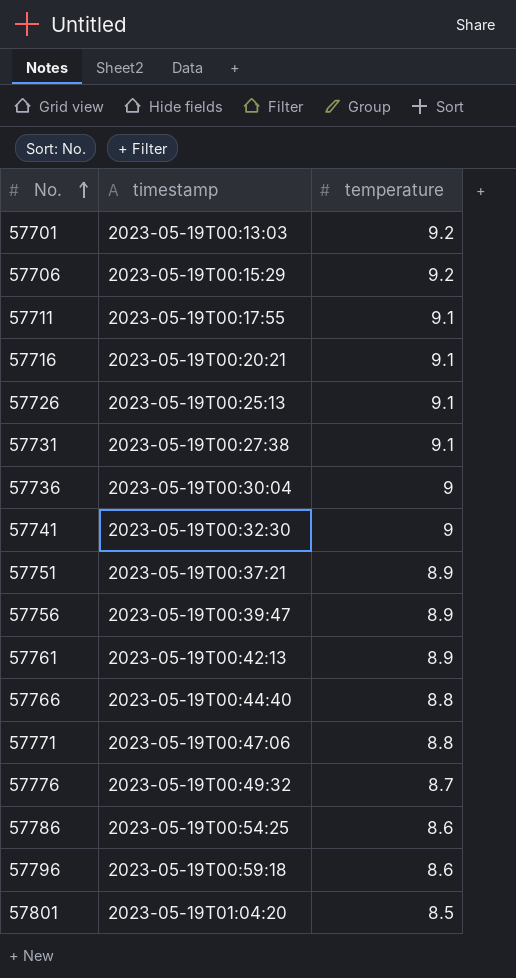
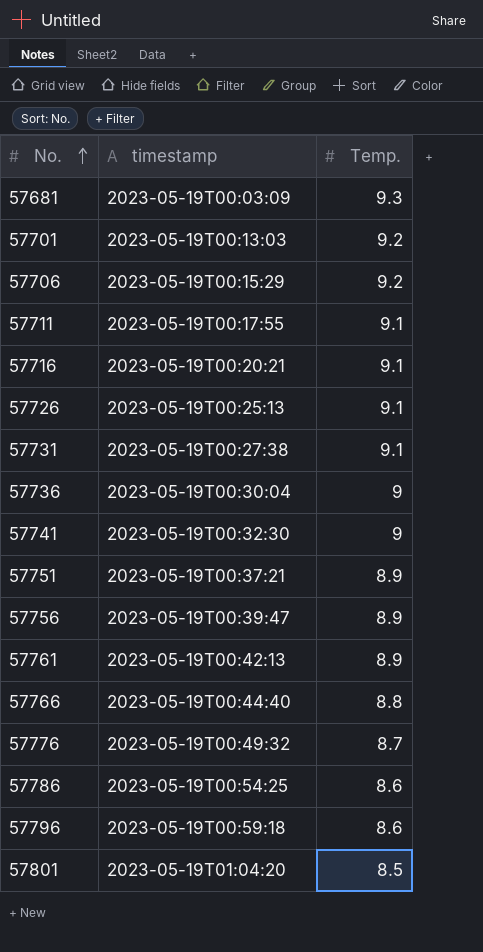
column name: temperature -> Temp.
row 57771: 2023-05-19T00:47:06 | 8.8 -> none
row 57681: none -> 2023-05-19T00:03:09 | 9.3

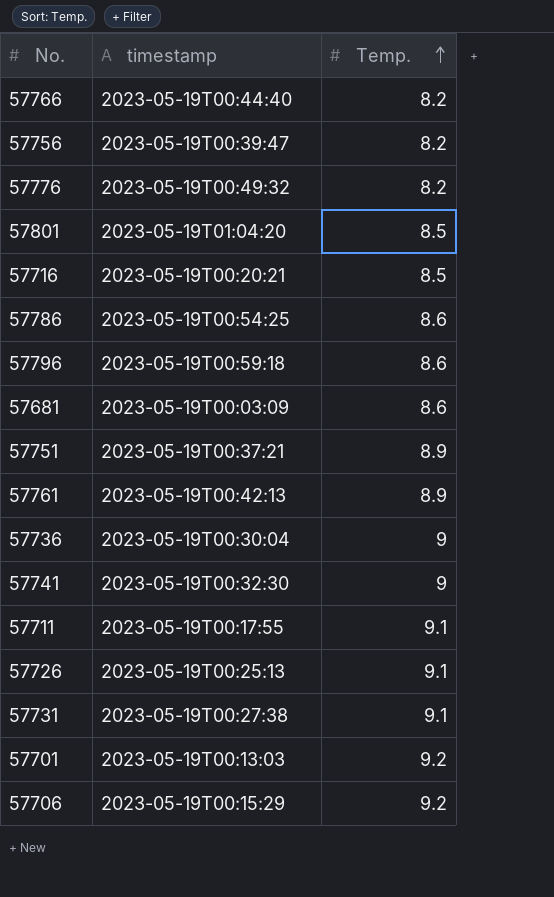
row order: No. ascending -> Temp. ascending
57766 | Temp.: 8.8 -> 8.2
57756 | Temp.: 8.9 -> 8.2
57776 | Temp.: 8.7 -> 8.2
57716 | Temp.: 9.1 -> 8.5
57681 | Temp.: 9.3 -> 8.6

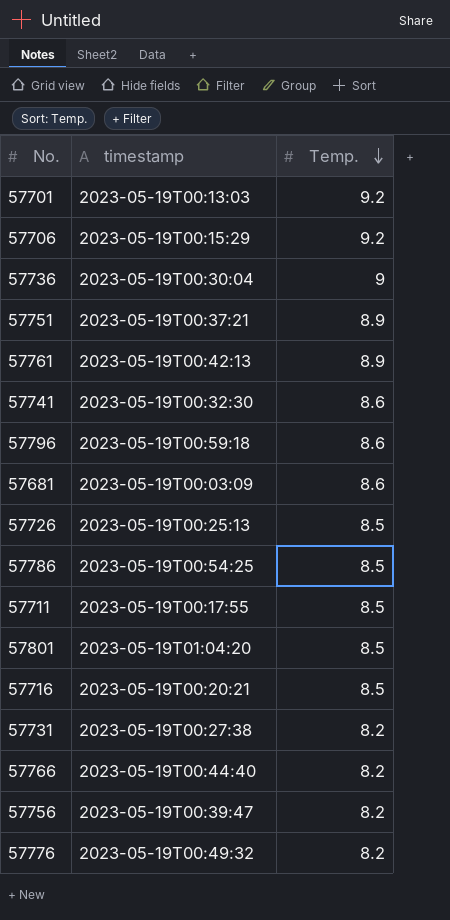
row order: Temp. ascending -> Temp. descending
57741 | Temp.: 9 -> 8.6
57726 | Temp.: 9.1 -> 8.5
57786 | Temp.: 8.6 -> 8.5
57711 | Temp.: 9.1 -> 8.5
57731 | Temp.: 9.1 -> 8.2

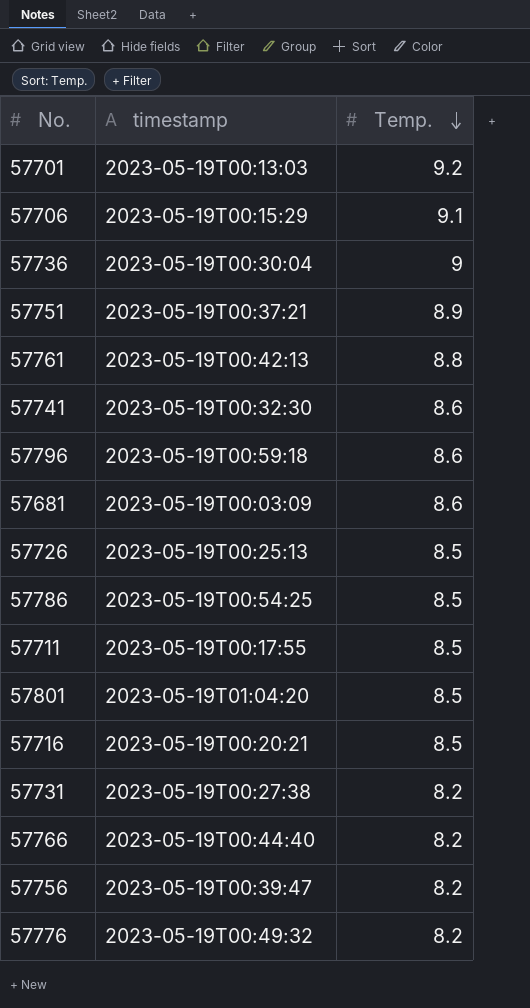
57706 | Temp.: 9.2 -> 9.1
57761 | Temp.: 8.9 -> 8.8

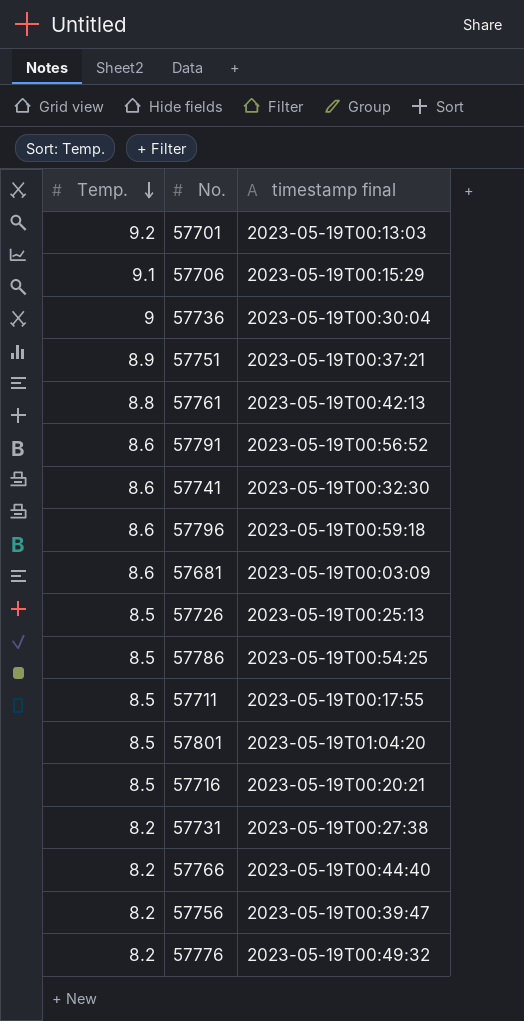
column Temp. | position: 3 -> 1
column name: timestamp -> timestamp final
row 57791: none -> 8.6 | 2023-05-19T00:56:52

